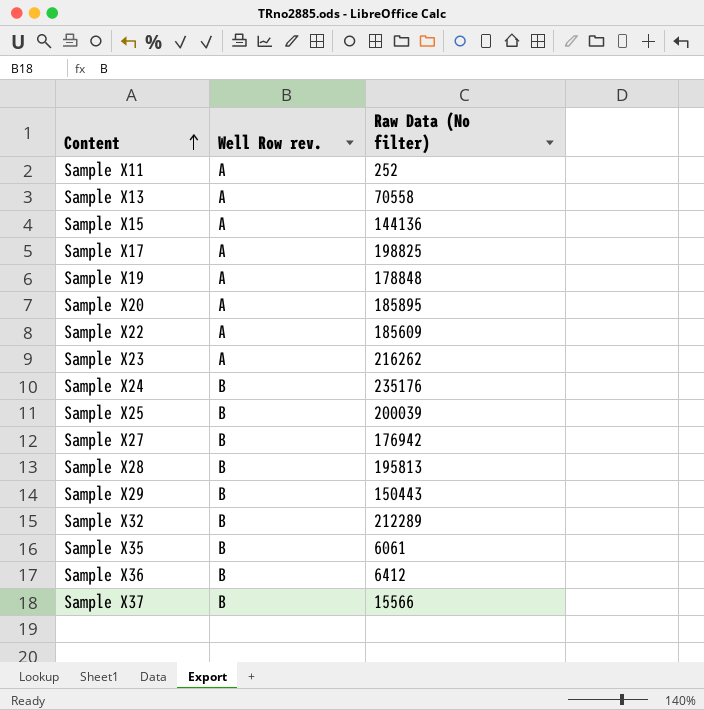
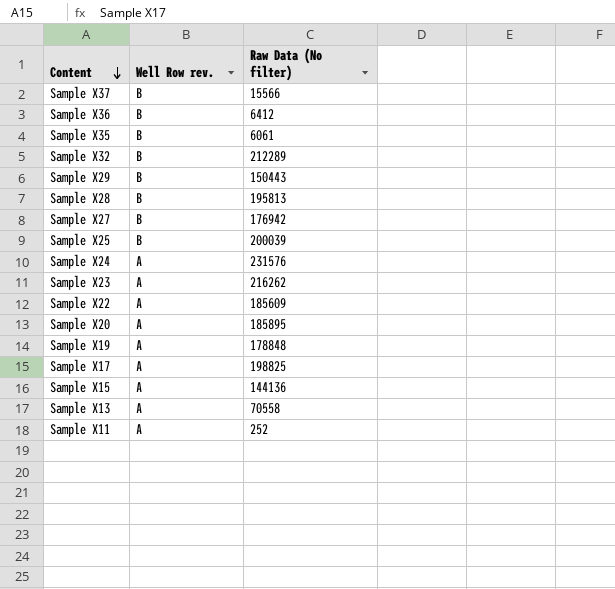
row order: Content ascending -> Content descending
Sample X24 | Well Row rev.: B -> A
Sample X24 | Raw Data (No filter): 235176 -> 231576

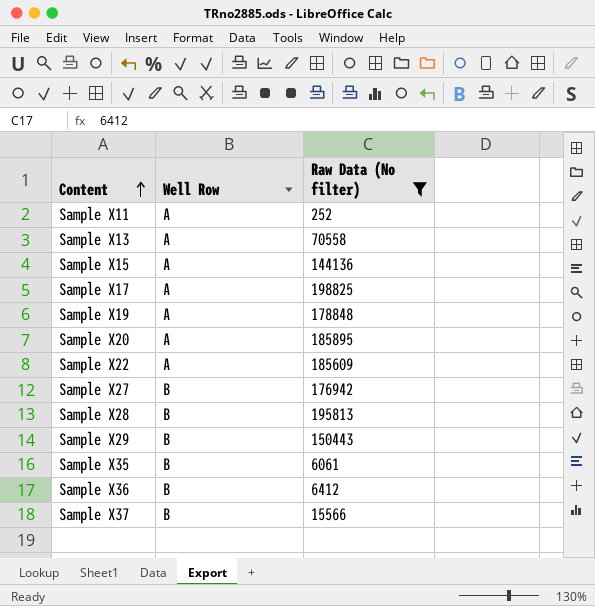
filter: none -> Raw Data (No filter) <= 198825
row order: Content descending -> Content ascending
column name: Well Row rev. -> Well Row

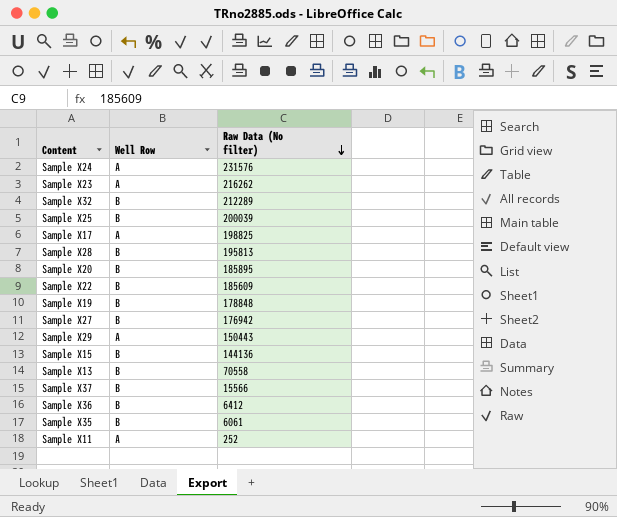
filter: Raw Data (No filter) <= 198825 -> none
row order: Content ascending -> Raw Data (No filter) descending
Sample X20 | Well Row: A -> B
Sample X22 | Well Row: A -> B
Sample X19 | Well Row: A -> B
Sample X29 | Well Row: B -> A
Sample X15 | Well Row: A -> B
Sample X13 | Well Row: A -> B

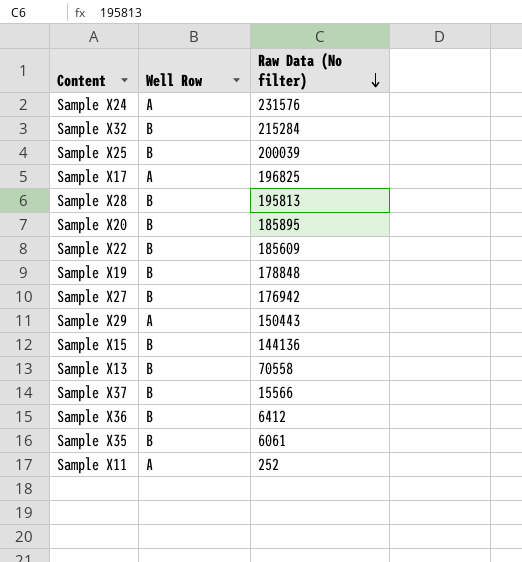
row Sample X23: A | 216262 -> none
Sample X32 | Raw Data (No filter): 212289 -> 215284
Sample X17 | Raw Data (No filter): 198825 -> 196825

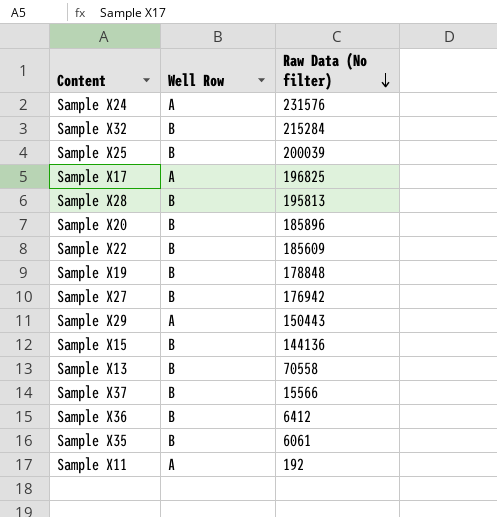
Sample X20 | Raw Data (No filter): 185895 -> 185896
Sample X11 | Raw Data (No filter): 252 -> 192

